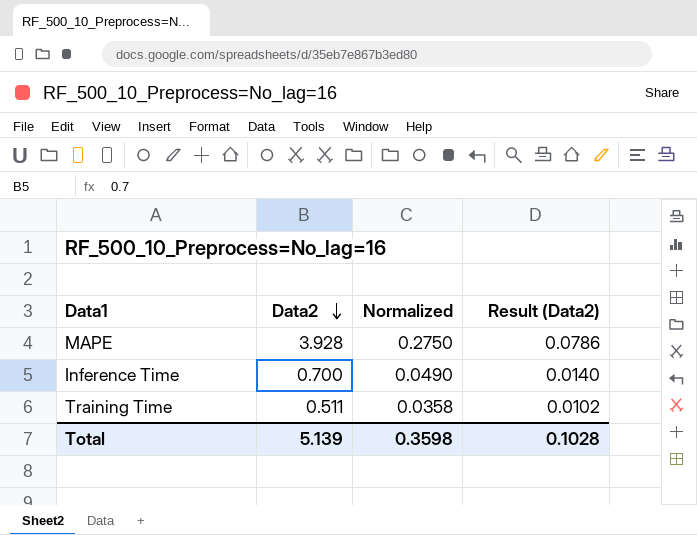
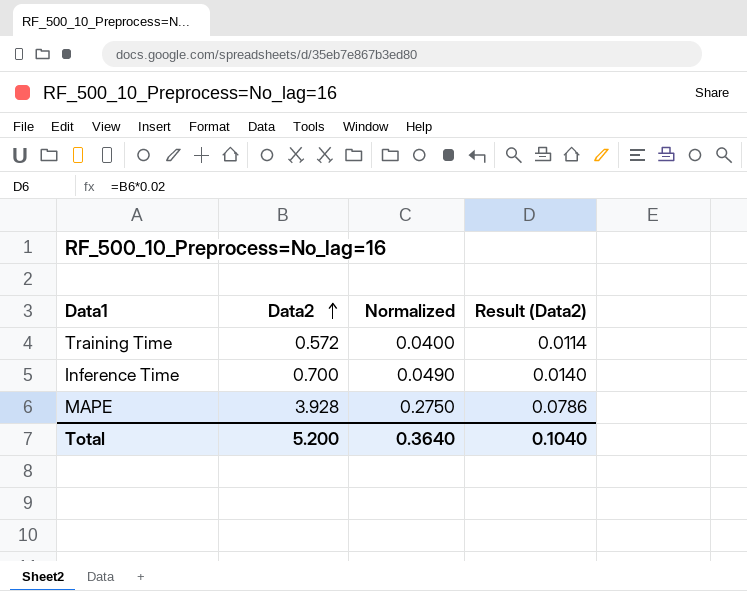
row order: Data2 descending -> Data2 ascending
Training Time | Data2: 0.511 -> 0.572
Training Time | Normalized: 0.0358 -> 0.0400
Training Time | Result (Data2): 0.0102 -> 0.0114
Total | Data2: 5.139 -> 5.200
Total | Normalized: 0.3598 -> 0.3640
Total | Result (Data2): 0.1028 -> 0.1040

